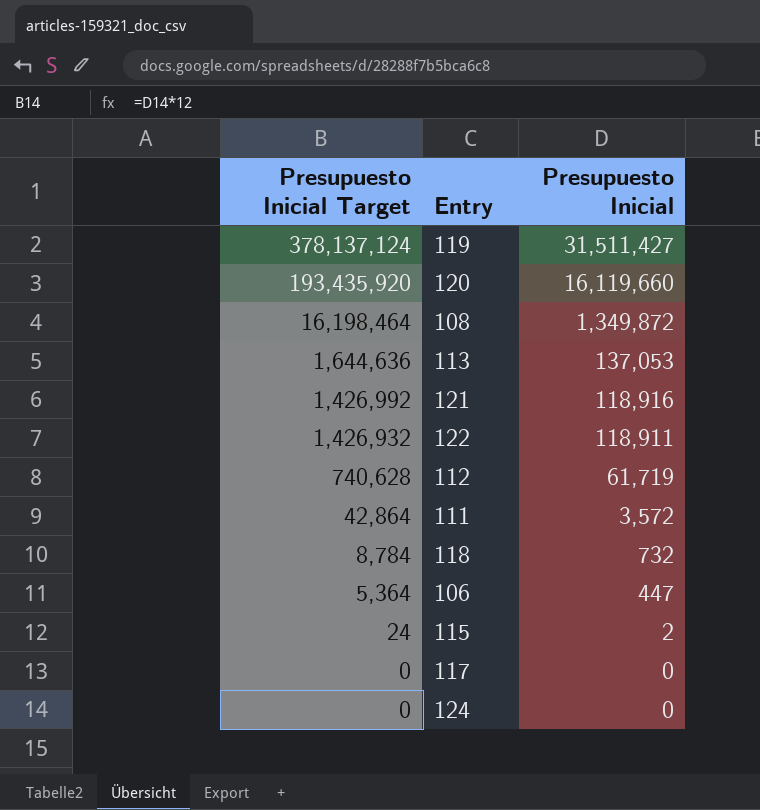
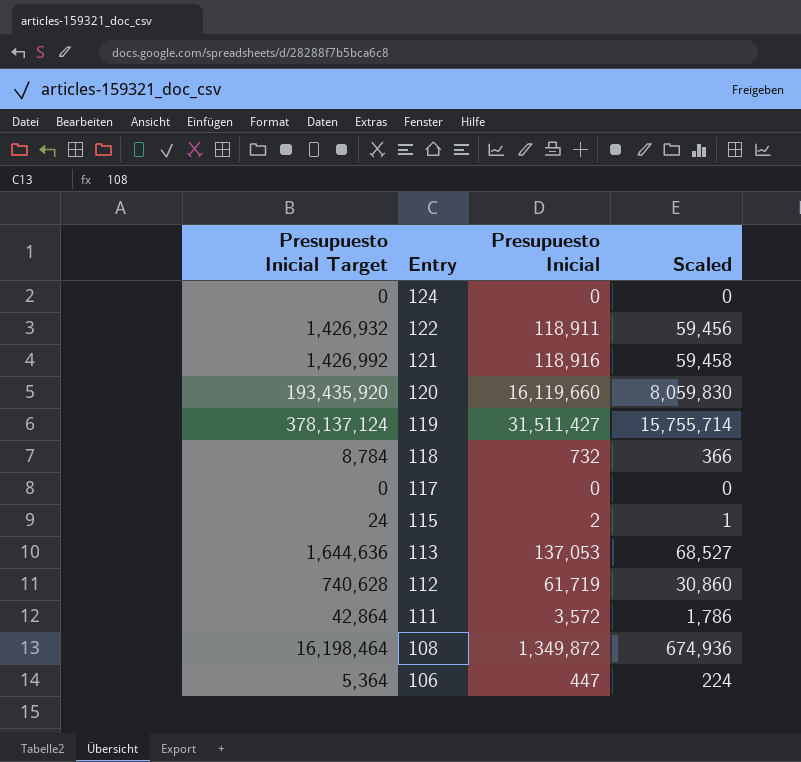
row order: Presupuesto Inicial Target descending -> Entry descending
column Scaled | formula: none -> [Presupuesto Inicial] * 0.5

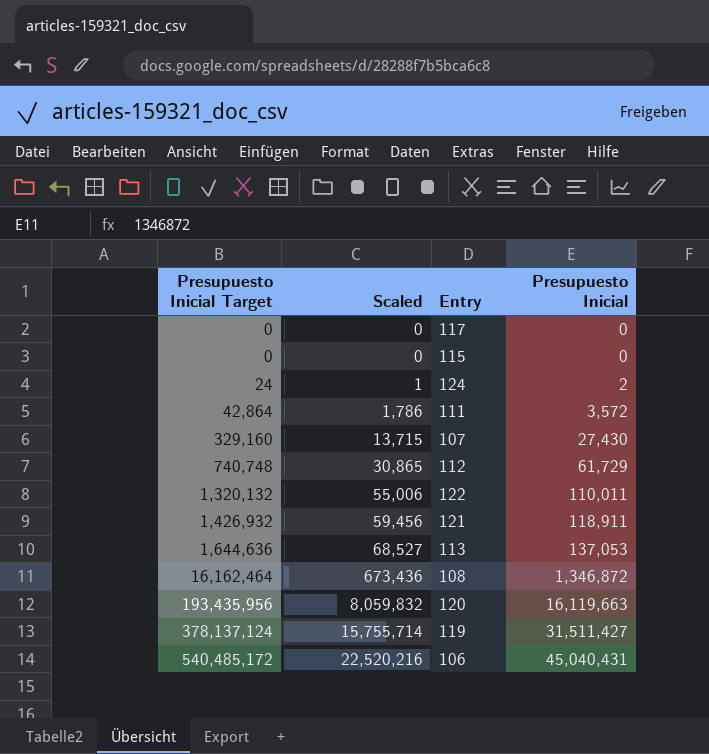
row order: Entry descending -> Presupuesto Inicial Target ascending
column Scaled | position: 4 -> 2
row 118: 8,784 | 732 | 366 -> none
115 | Presupuesto Inicial Target: 24 -> 0
115 | Scaled: 1 -> 0
115 | Presupuesto Inicial: 2 -> 0
124 | Presupuesto Inicial Target: 0 -> 24
124 | Scaled: 0 -> 1
124 | Presupuesto Inicial: 0 -> 2
row 107: none -> 329,160 | 13,715 | 27,430
112 | Presupuesto Inicial Target: 740,628 -> 740,748
112 | Scaled: 30,860 -> 30,865
112 | Presupuesto Inicial: 61,719 -> 61,729
122 | Presupuesto Inicial Target: 1,426,932 -> 1,320,132
122 | Scaled: 59,456 -> 55,006
122 | Presupuesto Inicial: 118,911 -> 110,011
121 | Presupuesto Inicial Target: 1,426,992 -> 1,426,932
121 | Scaled: 59,458 -> 59,456
121 | Presupuesto Inicial: 118,916 -> 118,911
108 | Presupuesto Inicial Target: 16,198,464 -> 16,162,464
108 | Scaled: 674,936 -> 673,436
108 | Presupuesto Inicial: 1,349,872 -> 1,346,872
120 | Presupuesto Inicial Target: 193,435,920 -> 193,435,956
120 | Scaled: 8,059,830 -> 8,059,832
120 | Presupuesto Inicial: 16,119,660 -> 16,119,663
106 | Presupuesto Inicial Target: 5,364 -> 540,485,172
106 | Scaled: 224 -> 22,520,216
106 | Presupuesto Inicial: 447 -> 45,040,431

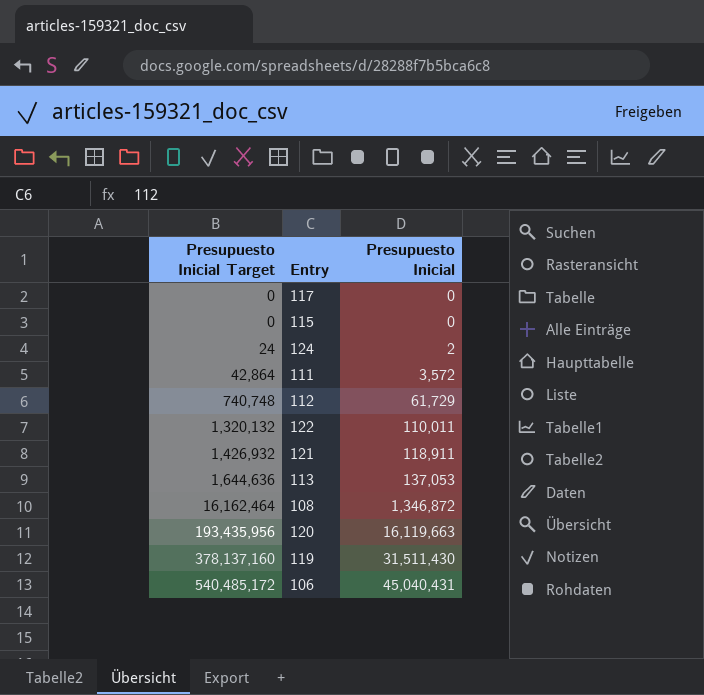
column Scaled | formula: [Presupuesto Inicial] * 0.5 -> none
row 107: 329,160 | 13,715 | 27,430 -> none
119 | Presupuesto Inicial Target: 378,137,124 -> 378,137,160
119 | Presupuesto Inicial: 31,511,427 -> 31,511,430

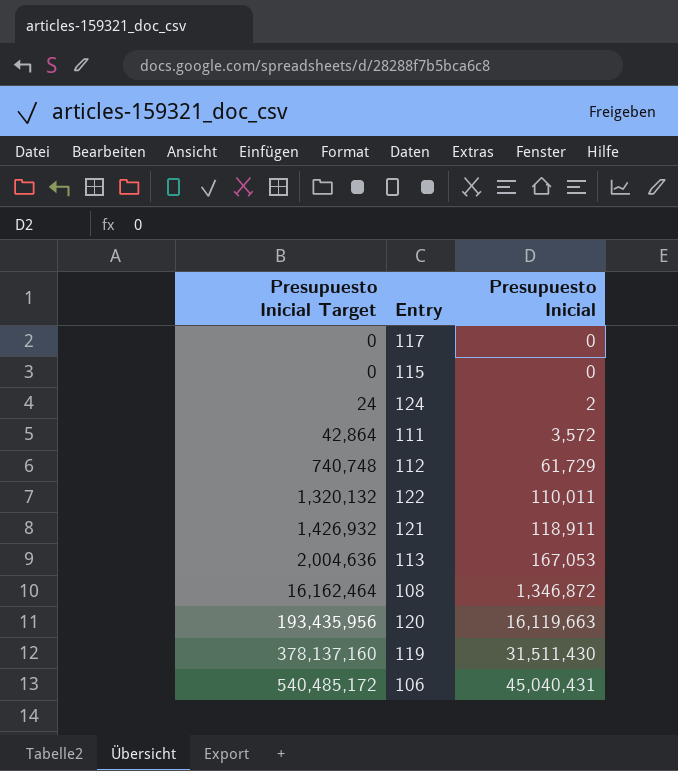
113 | Presupuesto Inicial Target: 1,644,636 -> 2,004,636
113 | Presupuesto Inicial: 137,053 -> 167,053

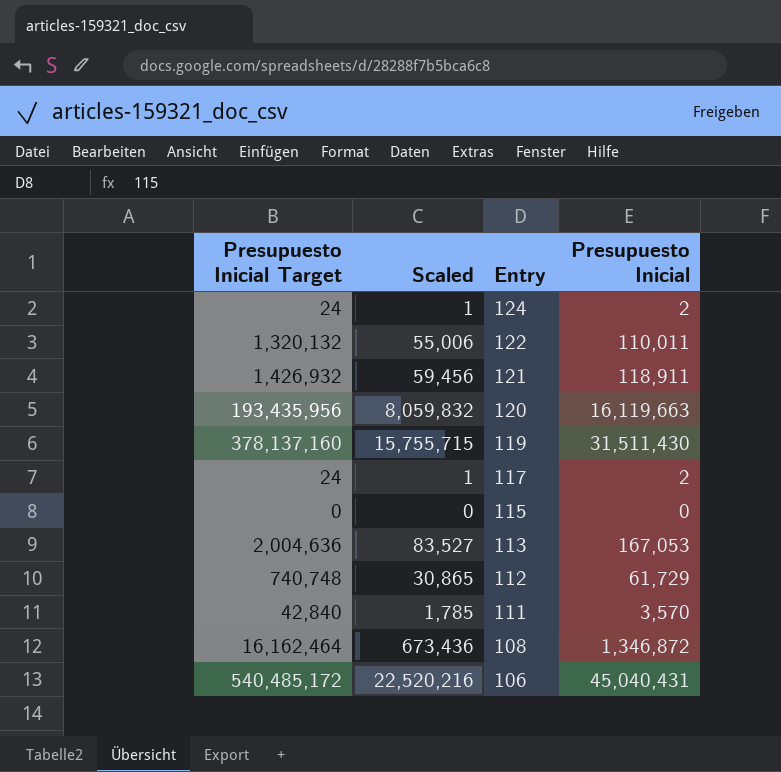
row order: Presupuesto Inicial Target ascending -> Entry descending
column Scaled | formula: none -> [Presupuesto Inicial] * 0.5
117 | Presupuesto Inicial Target: 0 -> 24
117 | Presupuesto Inicial: 0 -> 2
111 | Presupuesto Inicial Target: 42,864 -> 42,840
111 | Presupuesto Inicial: 3,572 -> 3,570

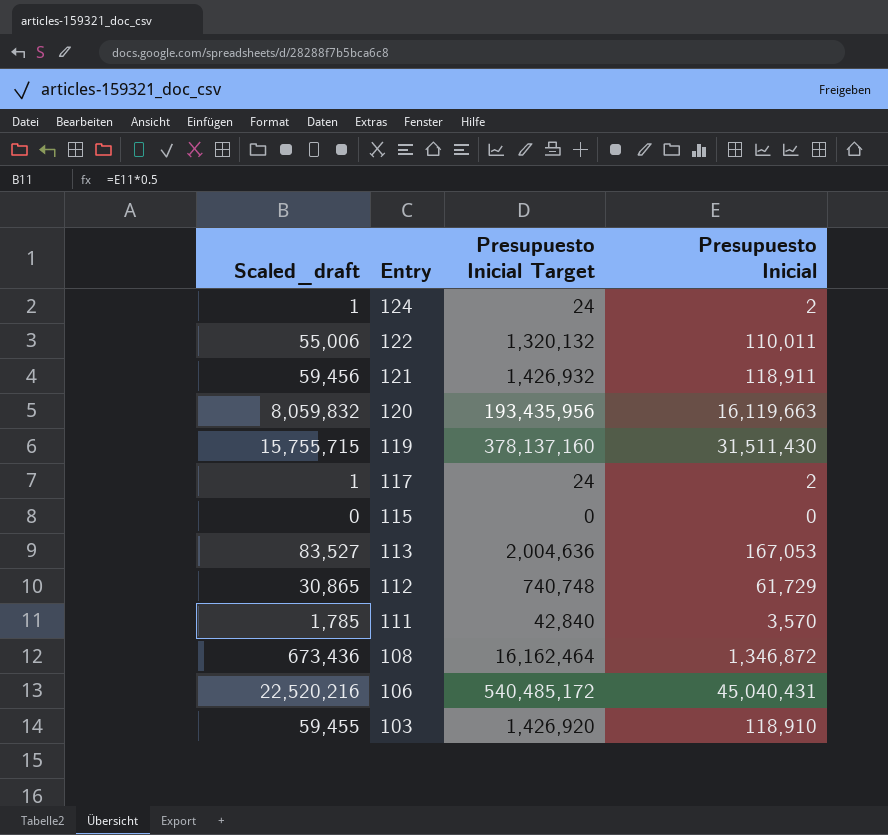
column name: Scaled -> Scaled_draft
column Presupuesto Inicial Target | position: 1 -> 3
row 103: none -> 59,455 | 1,426,920 | 118,910

